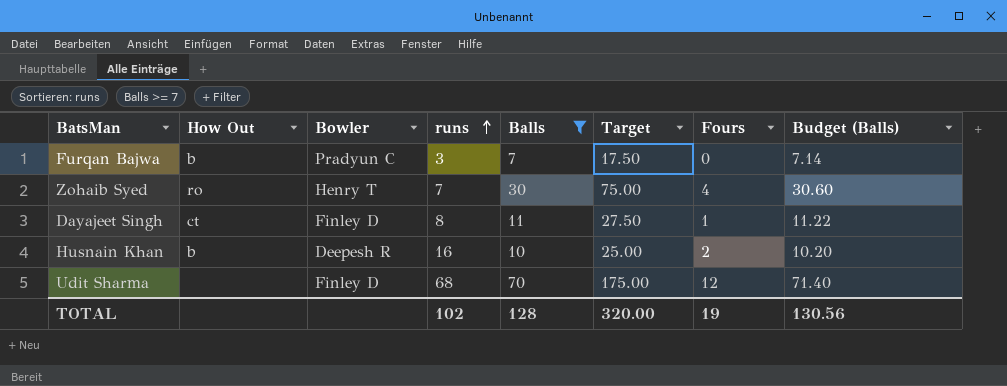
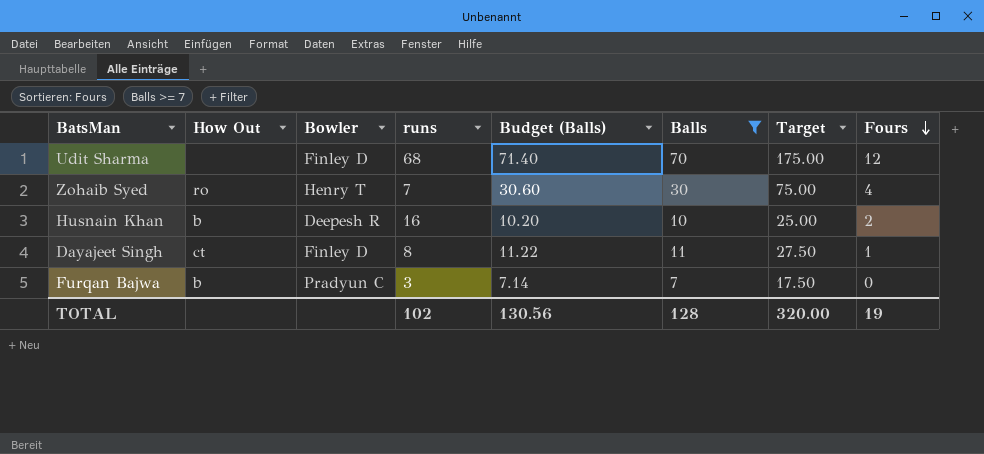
row order: runs ascending -> Fours descending
column Budget (Balls) | position: 8 -> 5

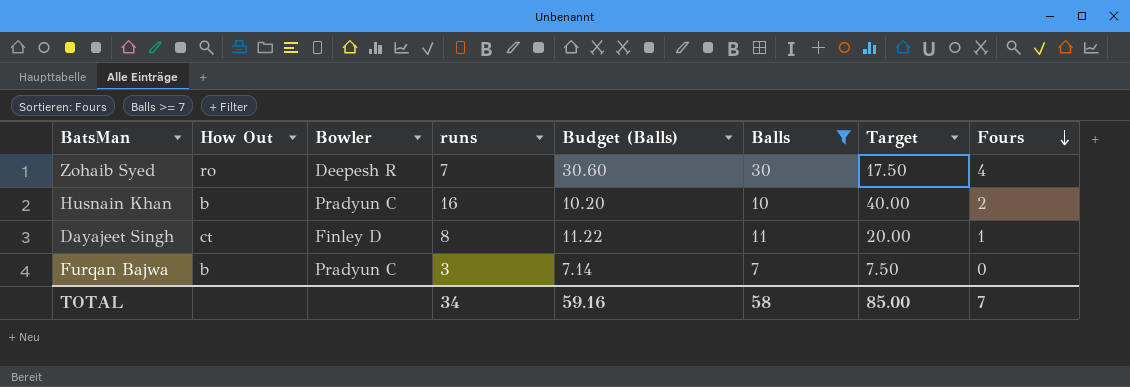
column Target | formula: [Balls] * 2.5 -> [runs] * 2.5
row Udit Sharma: none | Finley D | 68 | 71.40 | 70 | 175.00 | 12 -> none
Zohaib Syed | Bowler: Henry T -> Deepesh R
Husnain Khan | Bowler: Deepesh R -> Pradyun C
TOTAL | runs: 102 -> 34
TOTAL | Budget (Balls): 130.56 -> 59.16
TOTAL | Balls: 128 -> 58
TOTAL | Target: 320.00 -> 85.00
TOTAL | Fours: 19 -> 7

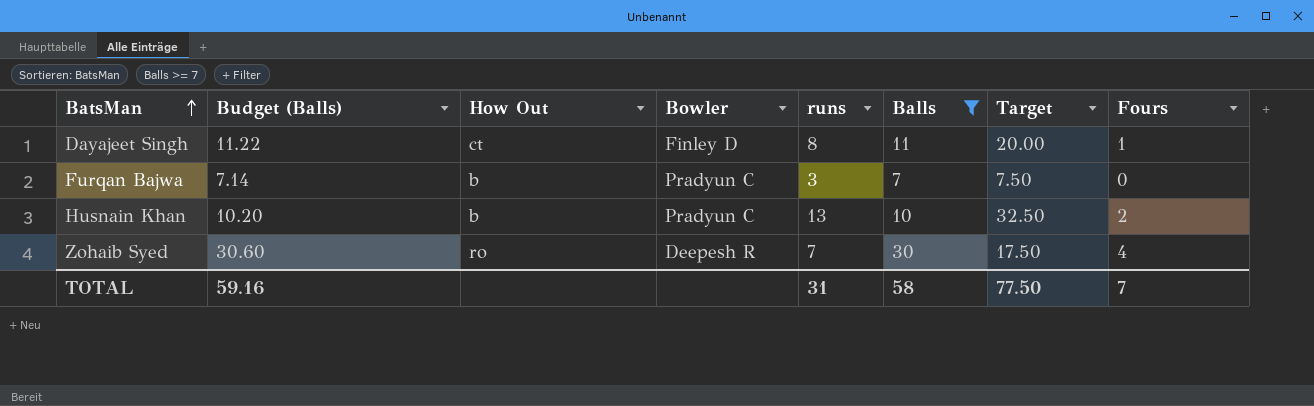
row order: Fours descending -> BatsMan ascending
column Budget (Balls) | position: 5 -> 2
Husnain Khan | runs: 16 -> 13
Husnain Khan | Target: 40.00 -> 32.50
TOTAL | runs: 34 -> 31
TOTAL | Target: 85.00 -> 77.50

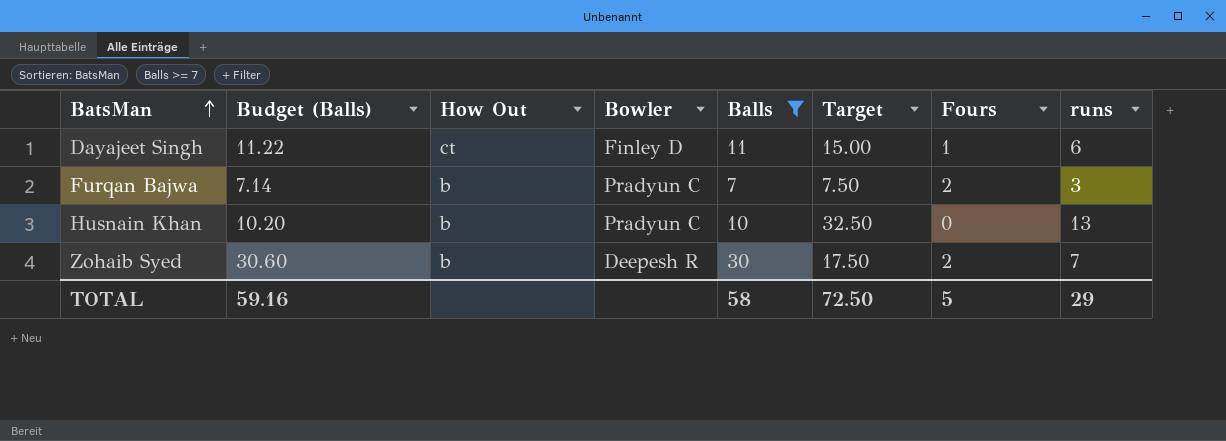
column runs | position: 5 -> 8
Dayajeet Singh | Target: 20.00 -> 15.00
Dayajeet Singh | runs: 8 -> 6
Furqan Bajwa | Fours: 0 -> 2
Husnain Khan | Fours: 2 -> 0
Zohaib Syed | How Out: ro -> b
Zohaib Syed | Fours: 4 -> 2
TOTAL | Target: 77.50 -> 72.50
TOTAL | Fours: 7 -> 5
TOTAL | runs: 31 -> 29

